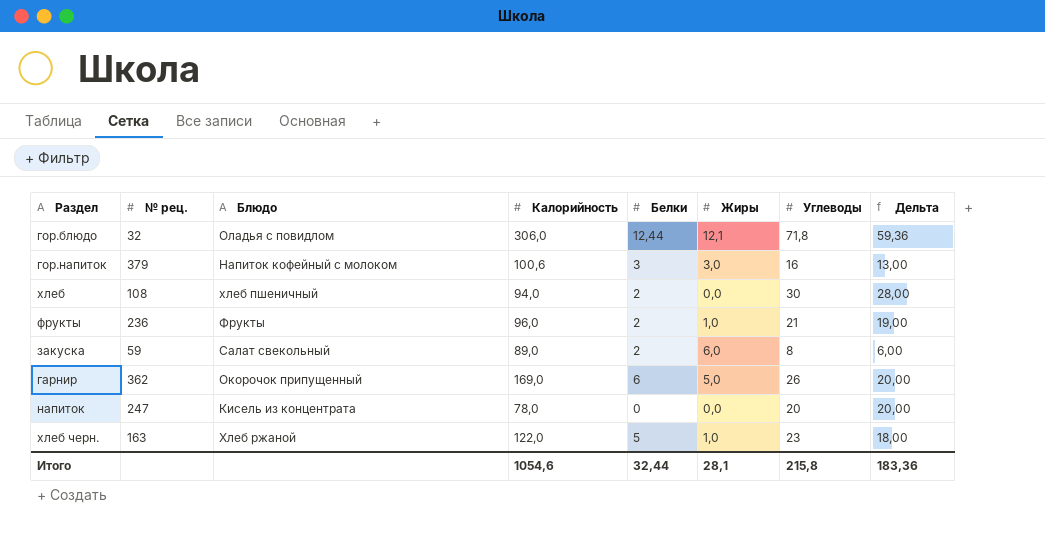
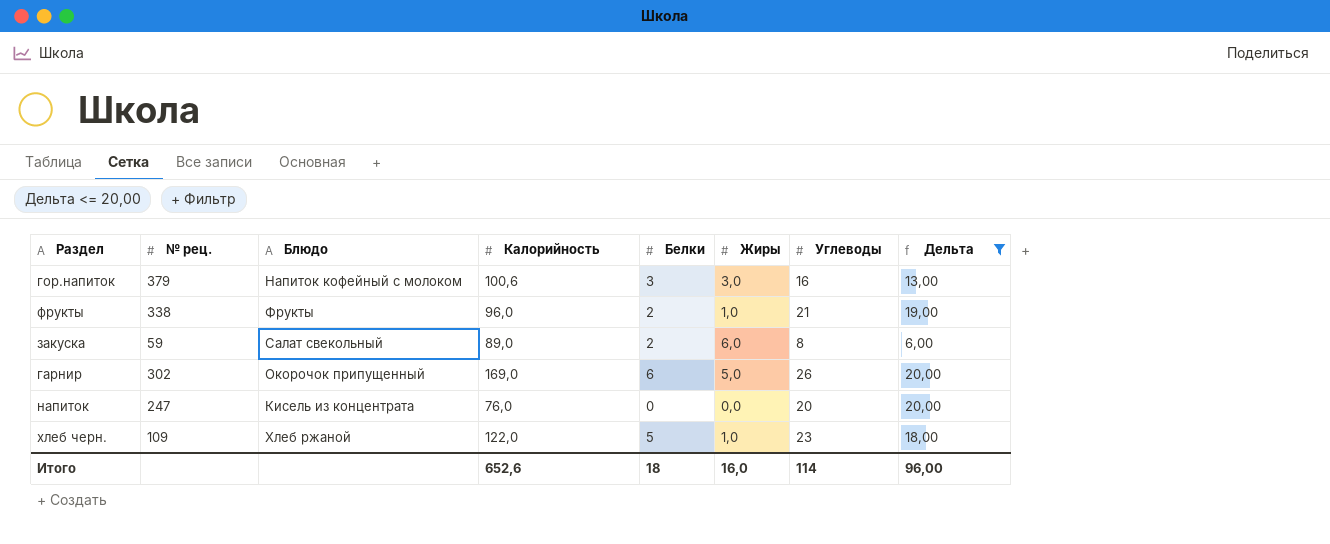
filter: none -> Дельта <= 20,00
фрукты | № рец.: 236 -> 338
гарнир | № рец.: 362 -> 302
напиток | Калорийность: 78,0 -> 76,0
хлеб черн. | № рец.: 163 -> 109
Итого | Калорийность: 1054,6 -> 652,6
Итого | Белки: 32,44 -> 18
Итого | Жиры: 28,1 -> 16,0
Итого | Углеводы: 215,8 -> 114
Итого | Дельта: 183,36 -> 96,00

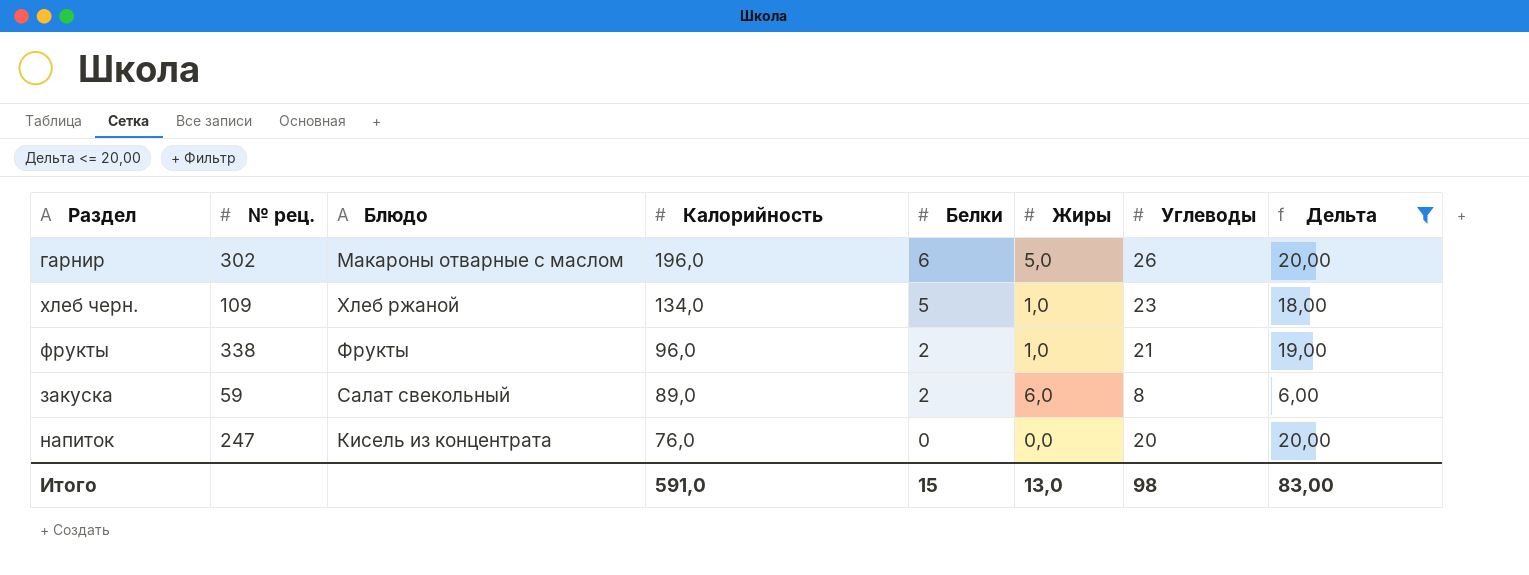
row order: none -> Калорийность descending
row гор.напиток: 379 | Напиток кофейный с молоком | 100,6 | 3 | 3,0 | 16 | 13,00 -> none
гарнир | Блюдо: Окорочок припущенный -> Макароны отварные с маслом
гарнир | Калорийность: 169,0 -> 196,0
хлеб черн. | Калорийность: 122,0 -> 134,0
Итого | Калорийность: 652,6 -> 591,0
Итого | Белки: 18 -> 15
Итого | Жиры: 16,0 -> 13,0
Итого | Углеводы: 114 -> 98
Итого | Дельта: 96,00 -> 83,00

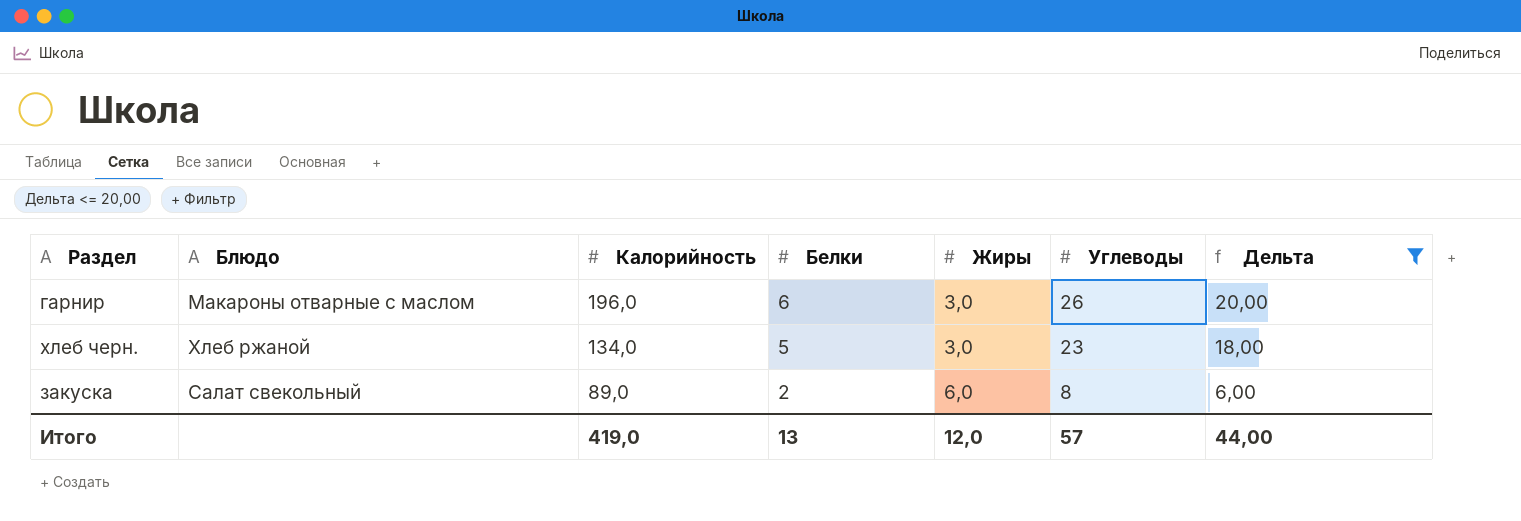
column № рец. | position: 2 -> none
row фрукты: 338 | Фрукты | 96,0 | 2 | 1,0 | 21 | 19,00 -> none
row напиток: 247 | Кисель из концентрата | 76,0 | 0 | 0,0 | 20 | 20,00 -> none
гарнир | Жиры: 5,0 -> 3,0
хлеб черн. | Жиры: 1,0 -> 3,0
Итого | Калорийность: 591,0 -> 419,0
Итого | Белки: 15 -> 13
Итого | Жиры: 13,0 -> 12,0
Итого | Углеводы: 98 -> 57
Итого | Дельта: 83,00 -> 44,00

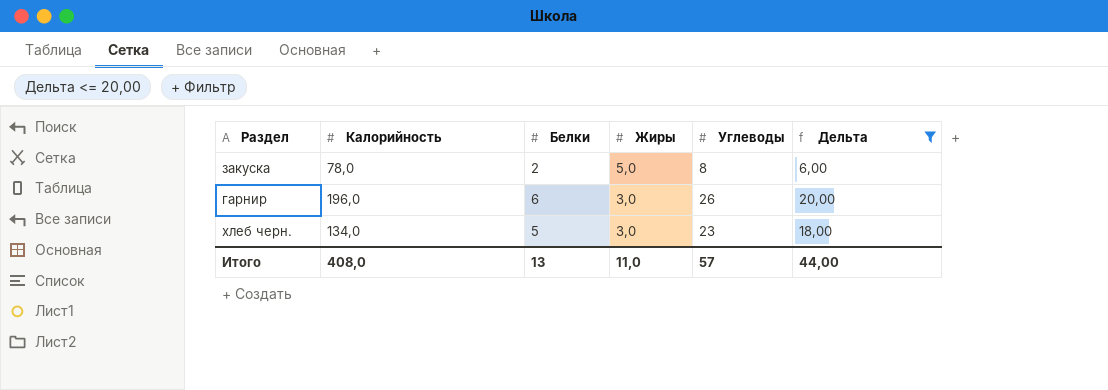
row order: Калорийность descending -> Жиры descending
column Блюдо | position: 2 -> none
закуска | Калорийность: 89,0 -> 78,0
закуска | Жиры: 6,0 -> 5,0
Итого | Калорийность: 419,0 -> 408,0
Итого | Жиры: 12,0 -> 11,0

